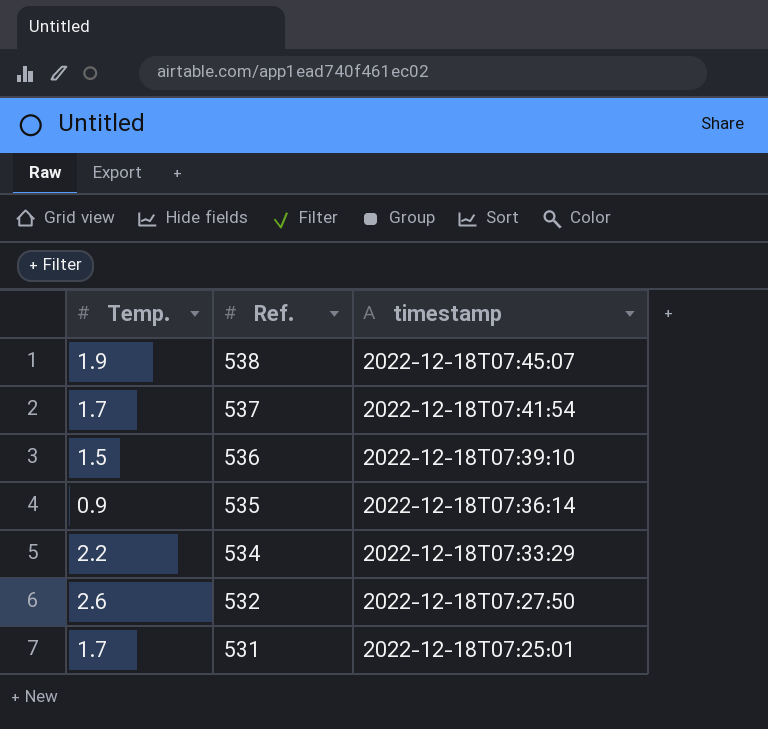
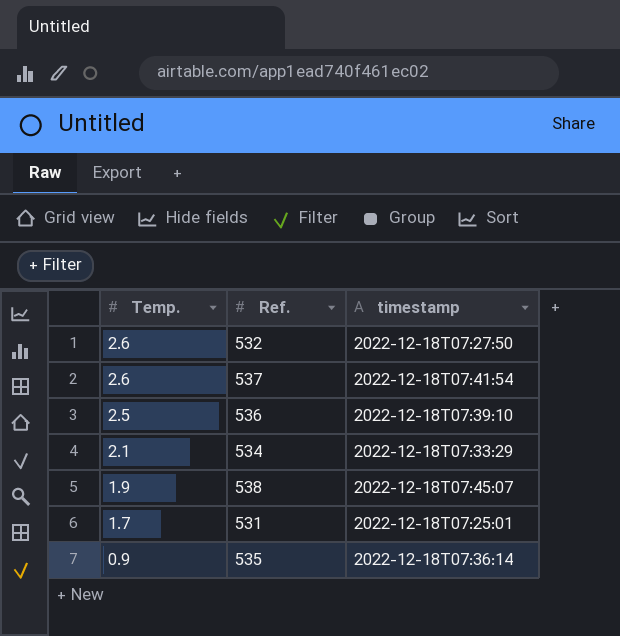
row order: Ref. descending -> Temp. descending
537 | Temp.: 1.7 -> 2.6
536 | Temp.: 1.5 -> 2.5
534 | Temp.: 2.2 -> 2.1

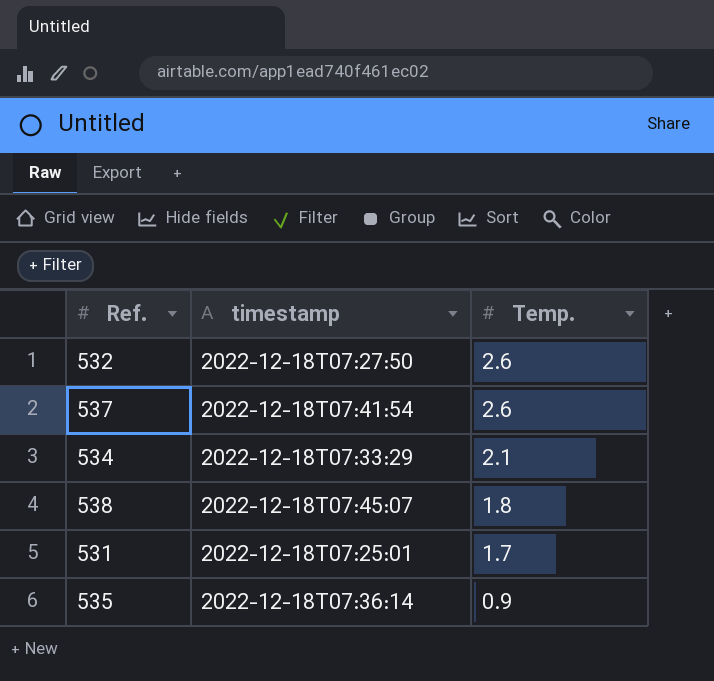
column Temp. | position: 1 -> 3
row 536: 2.5 | 2022-12-18T07:39:10 -> none
538 | Temp.: 1.9 -> 1.8

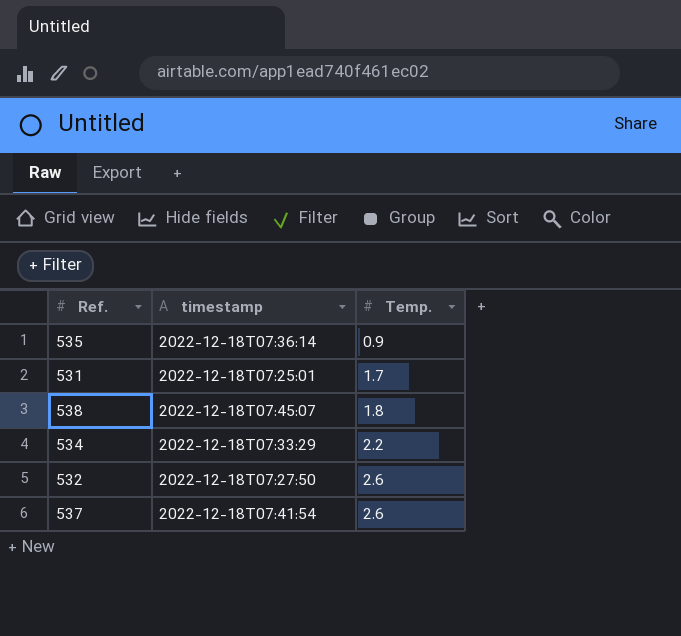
row order: Temp. descending -> Temp. ascending
534 | Temp.: 2.1 -> 2.2

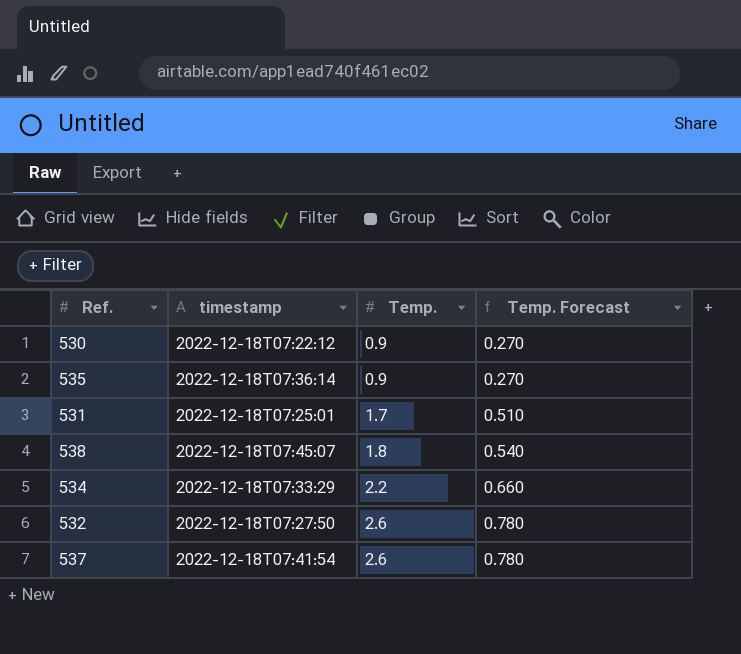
column Temp. Forecast | formula: none -> [Temp.] * 0.3
row 530: none -> 2022-12-18T07:22:12 | 0.9 | 0.270

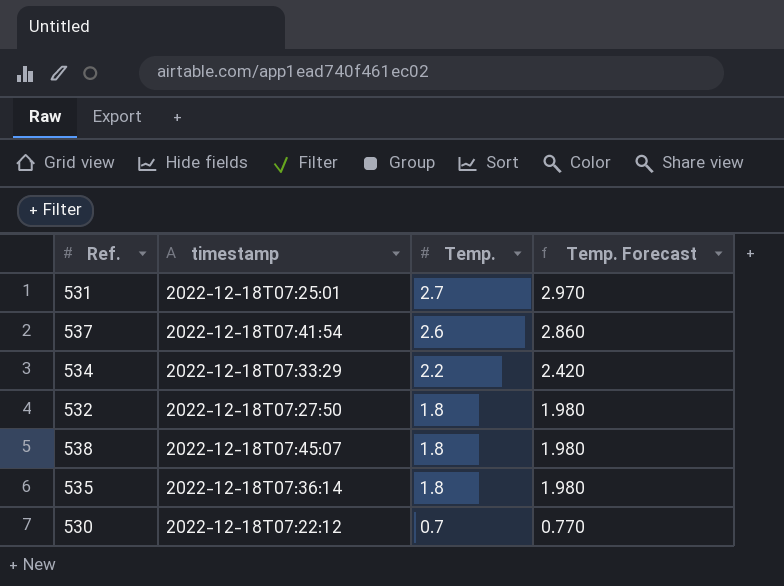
row order: Temp. ascending -> Temp. descending
column Temp. Forecast | formula: [Temp.] * 0.3 -> [Temp.] * 1.1
531 | Temp.: 1.7 -> 2.7
532 | Temp.: 2.6 -> 1.8
535 | Temp.: 0.9 -> 1.8
530 | Temp.: 0.9 -> 0.7

